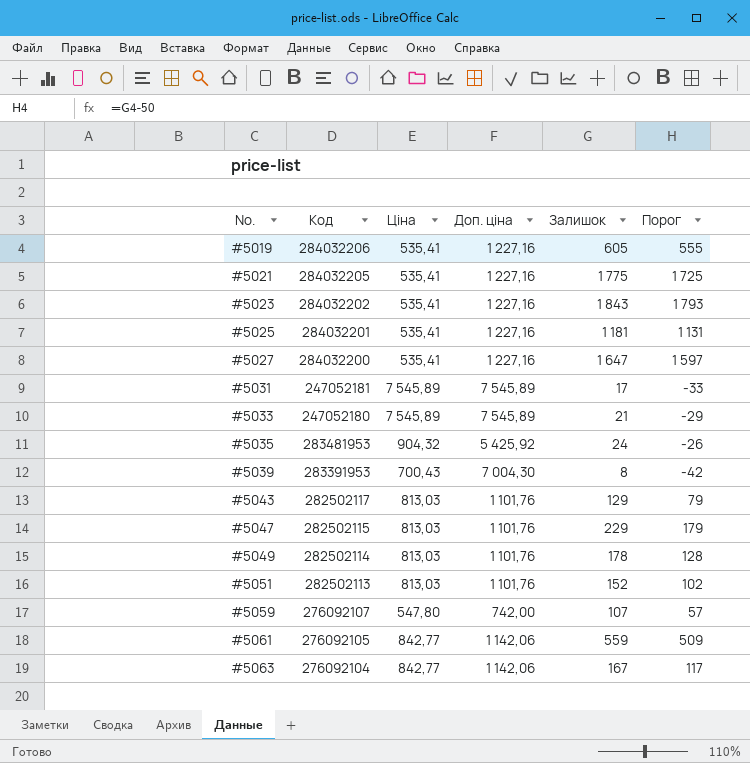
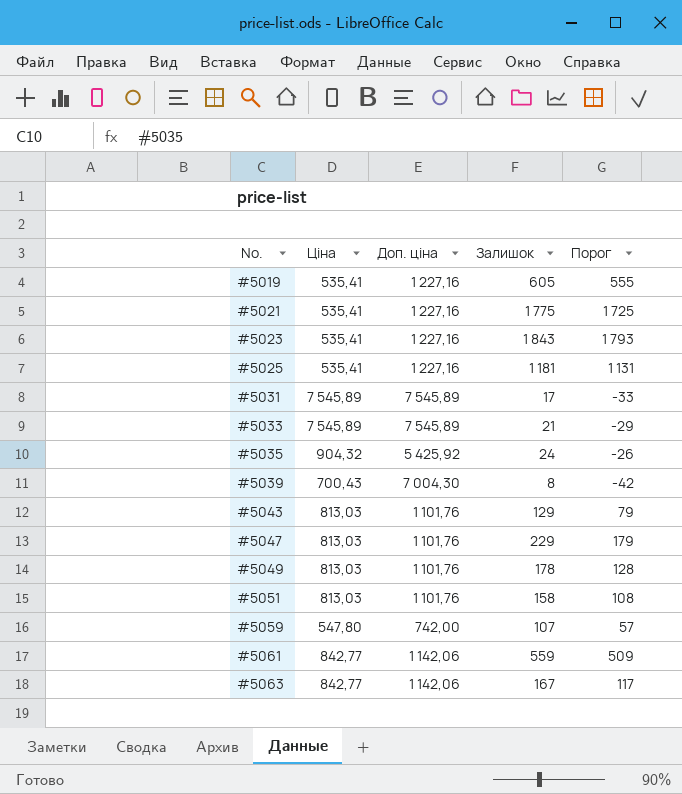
column Код | position: 2 -> none
row #5027: 284032200 | 535,41 | 1 227,16 | 1 647 | 1 597 -> none
#5051 | Залишок: 152 -> 158
#5051 | Порог: 102 -> 108

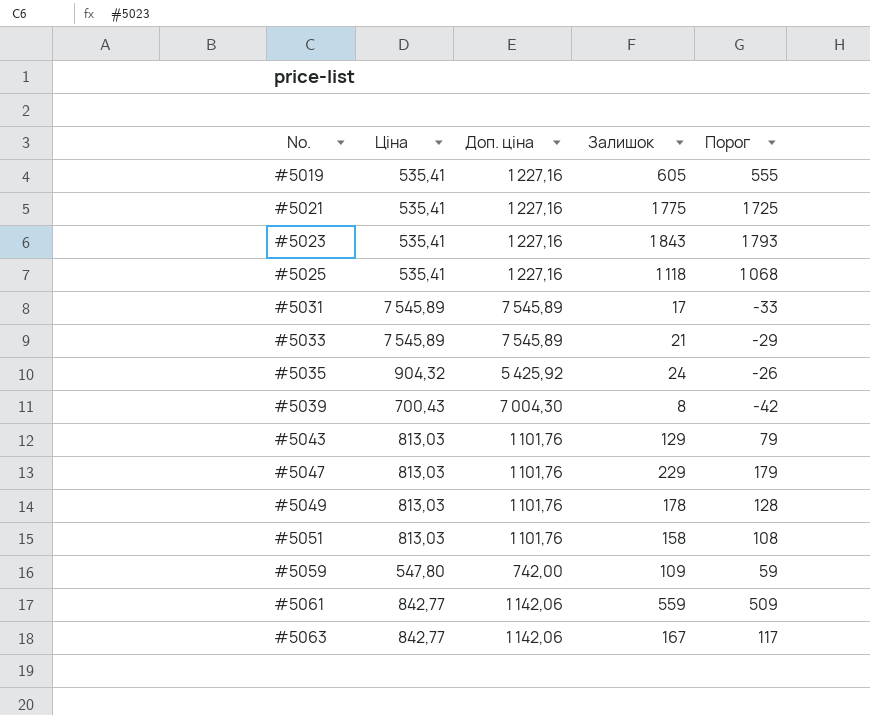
#5025 | Залишок: 1 181 -> 1 118
#5025 | Порог: 1 131 -> 1 068
#5059 | Залишок: 107 -> 109
#5059 | Порог: 57 -> 59

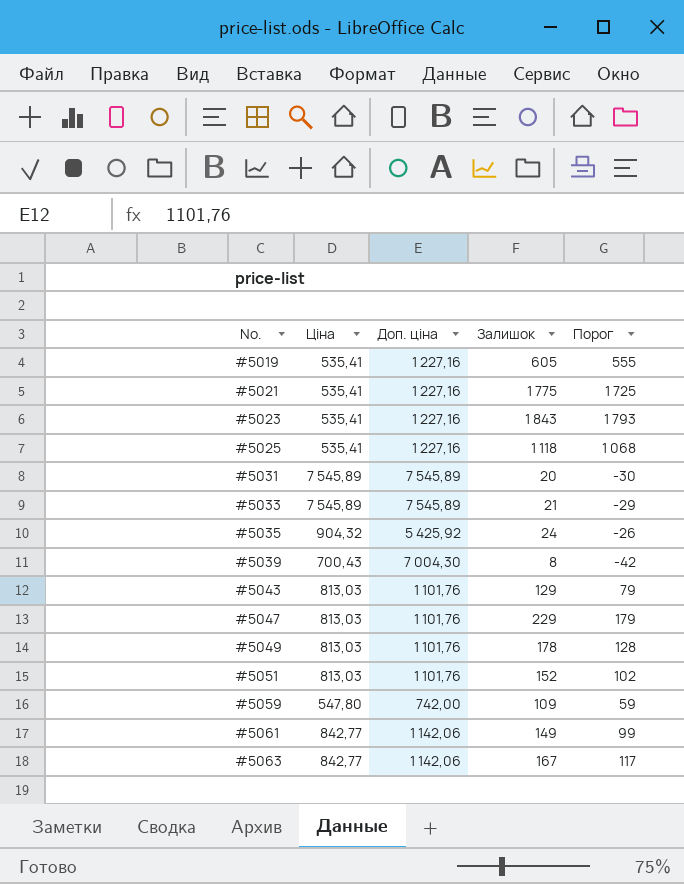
#5031 | Залишок: 17 -> 20
#5031 | Порог: -33 -> -30
#5051 | Залишок: 158 -> 152
#5051 | Порог: 108 -> 102
#5061 | Залишок: 559 -> 149
#5061 | Порог: 509 -> 99

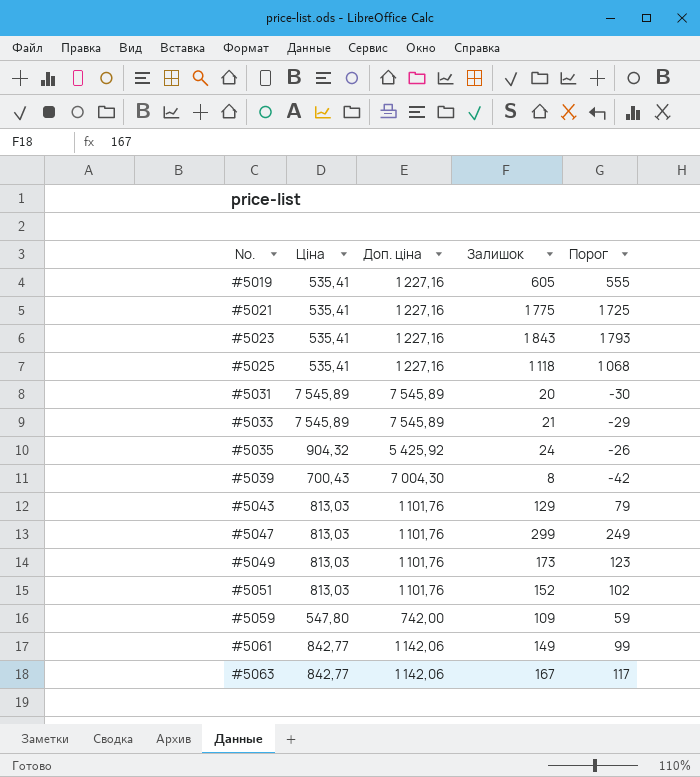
#5047 | Залишок: 229 -> 299
#5047 | Порог: 179 -> 249
#5049 | Залишок: 178 -> 173
#5049 | Порог: 128 -> 123

